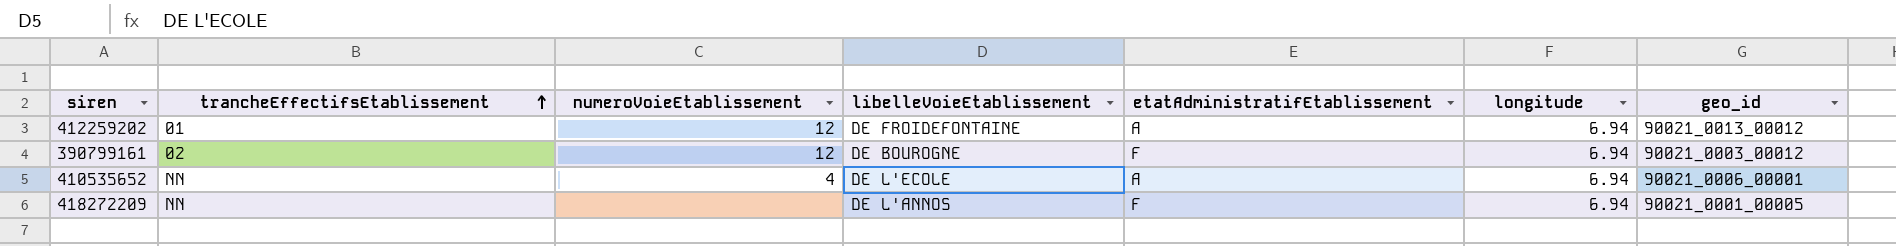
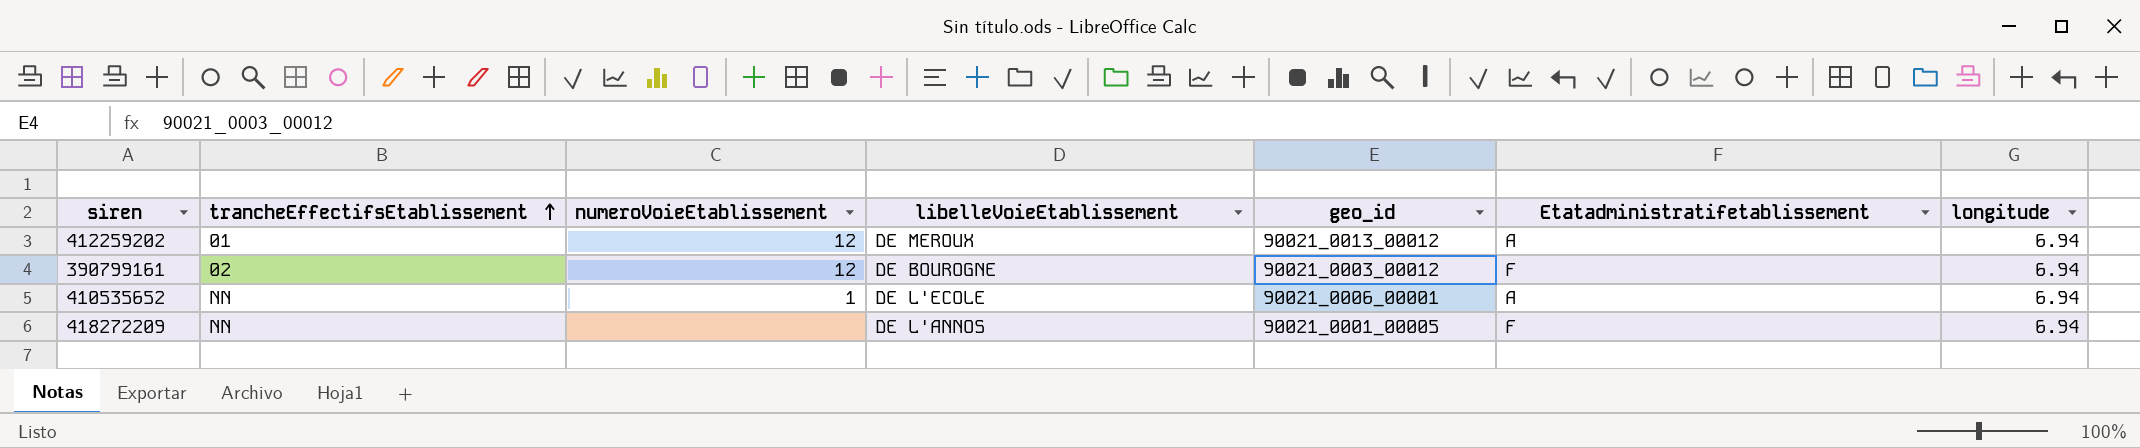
column geo_id | position: 7 -> 5
column name: etatAdministratifEtablissement -> Etatadministratifetablissement
412259202 | libelleVoieEtablissement: DE FROIDEFONTAINE -> DE MEROUX
410535652 | numeroVoieEtablissement: 4 -> 1

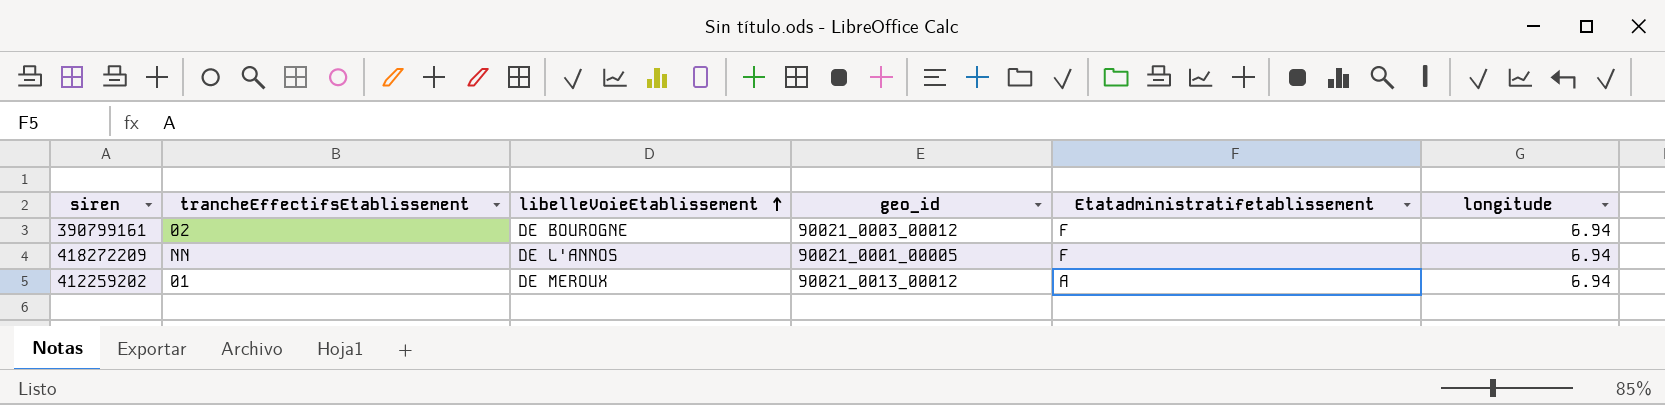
row order: trancheEffectifsEtablissement ascending -> libelleVoieEtablissement ascending
column numeroVoieEtablissement | position: 3 -> none
row 410535652: NN | 1 | DE L'ECOLE | 90021_0006_00001 | A | 6.94 -> none

